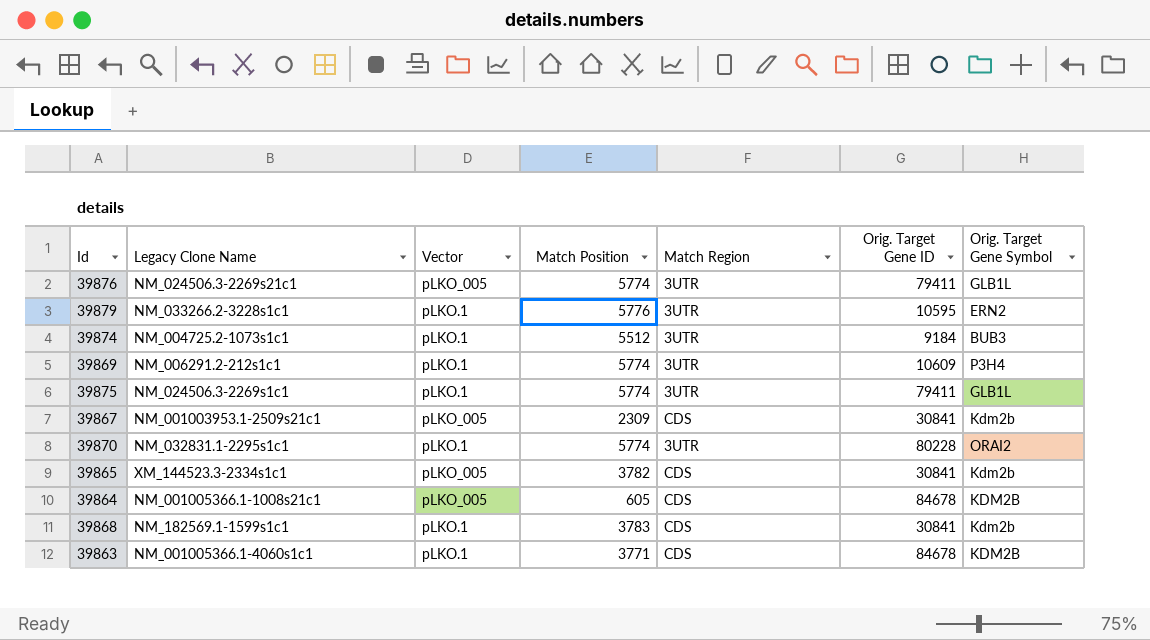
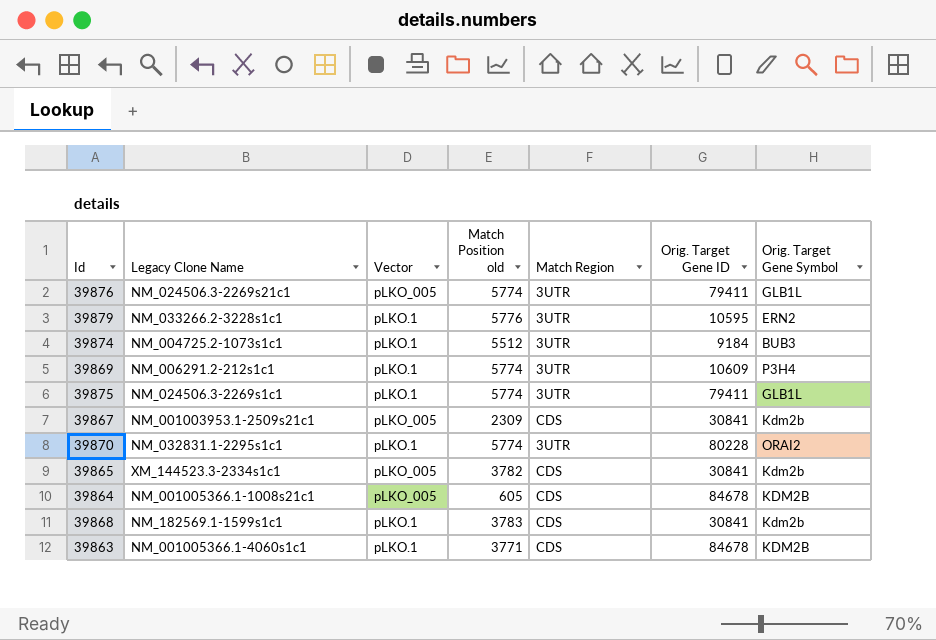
column name: Match Position -> Match Position old

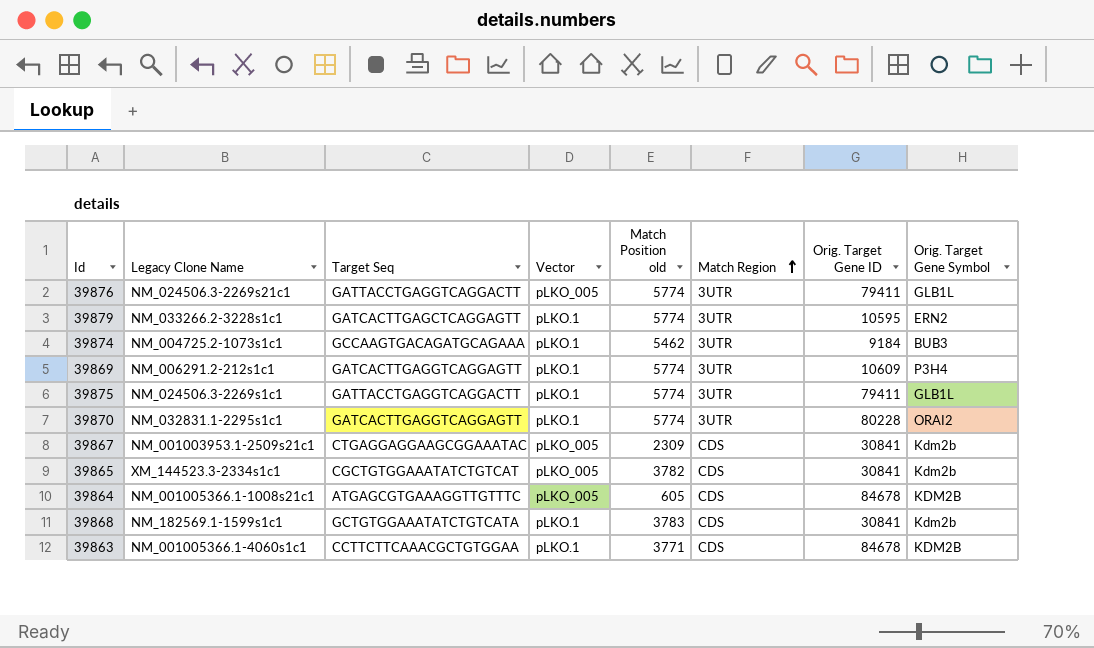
row order: none -> Match Region ascending
column Target Seq | position: none -> 3
39879 | Match Position old: 5776 -> 5774
39874 | Match Position old: 5512 -> 5462

